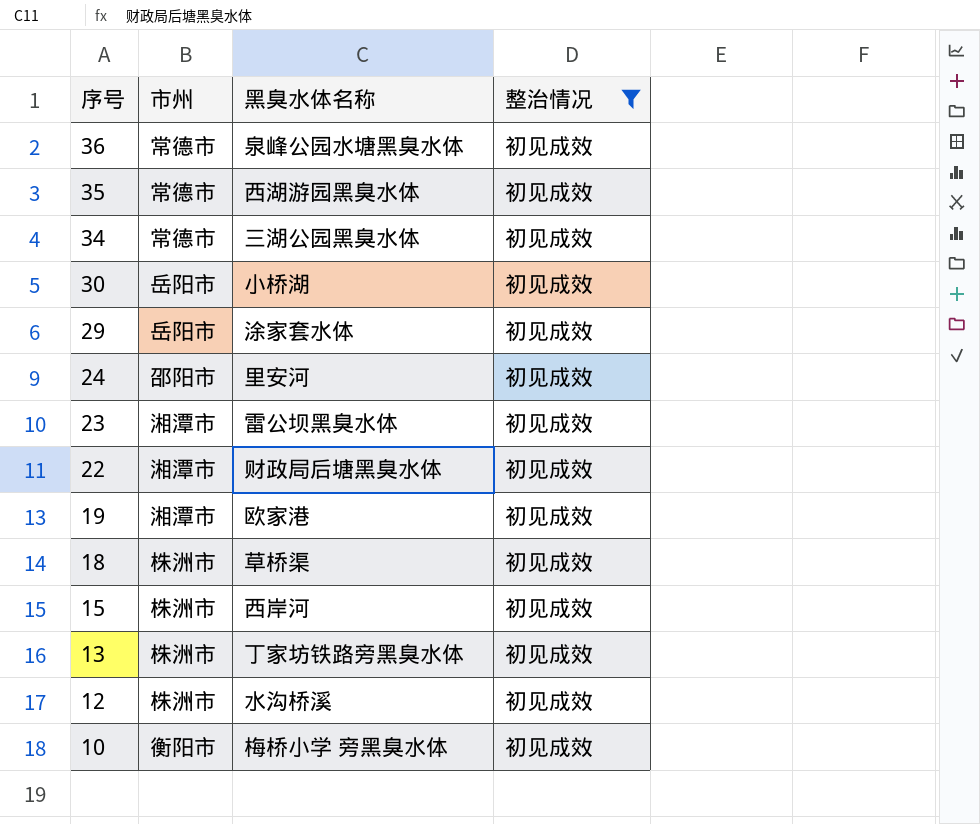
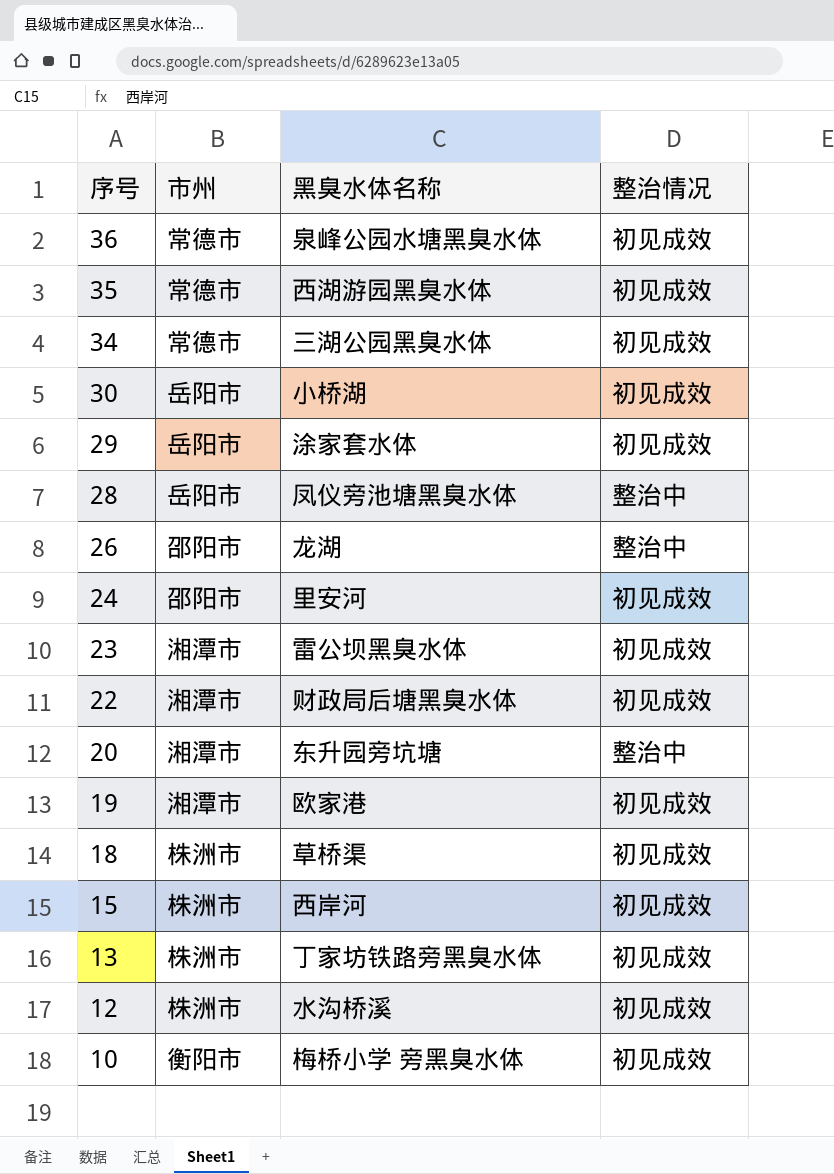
filter: 整治情况 = 初见成效 -> none

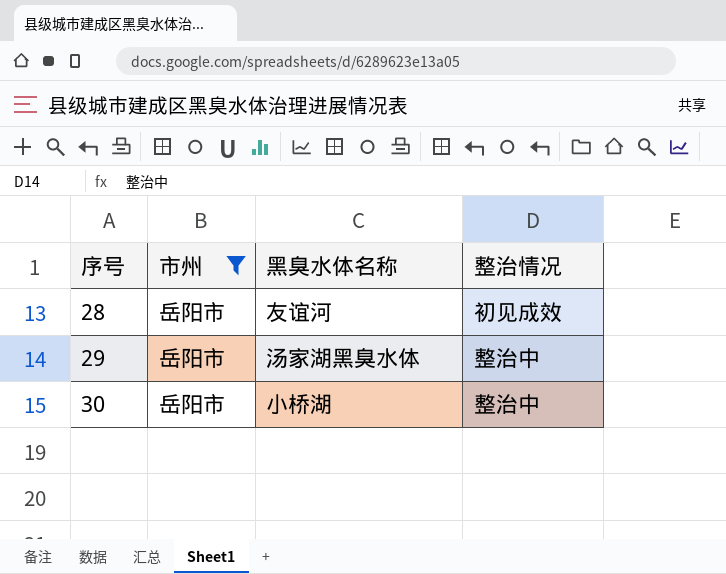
filter: none -> 市州 = 岳阳市
row order: 序号 descending -> 序号 ascending
28 | 黑臭水体名称: 凤仪旁池塘黑臭水体 -> 友谊河
28 | 整治情况: 整治中 -> 初见成效
29 | 黑臭水体名称: 涂家套水体 -> 汤家湖黑臭水体
29 | 整治情况: 初见成效 -> 整治中
30 | 整治情况: 初见成效 -> 整治中

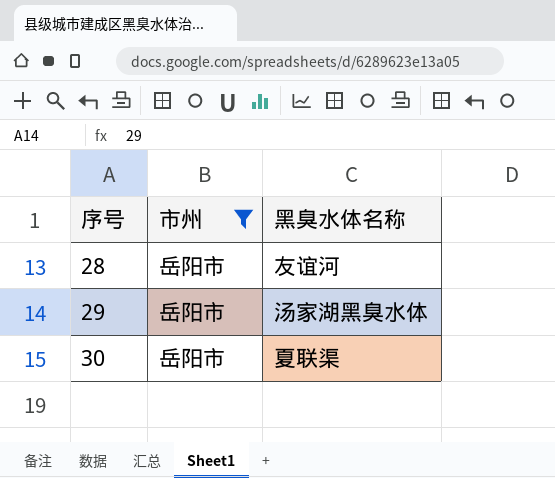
column 整治情况 | position: 4 -> none
30 | 黑臭水体名称: 小桥湖 -> 夏联渠

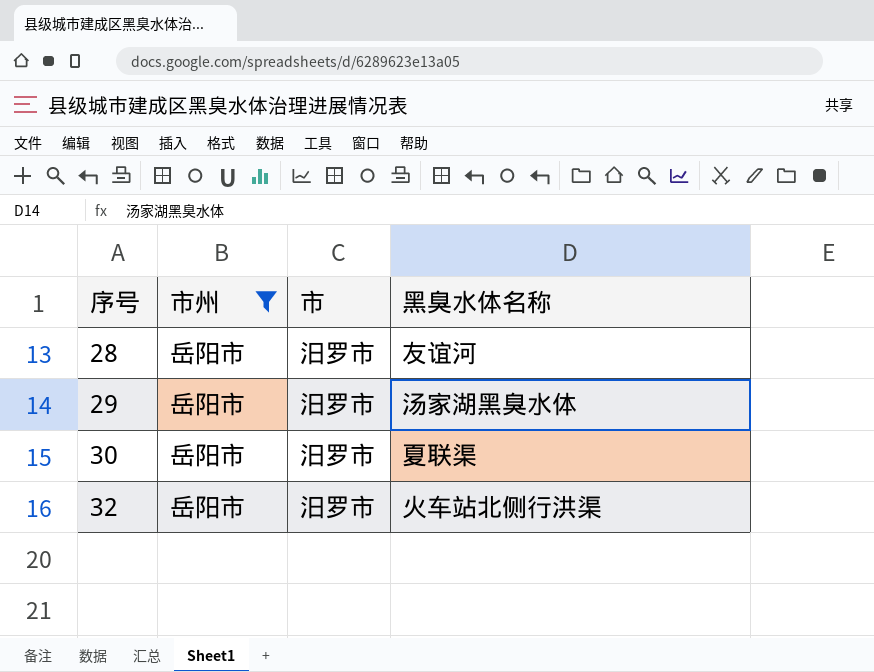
column 市 | position: none -> 3
row 32: none -> 岳阳市 | 汨罗市 | 火车站北侧行洪渠

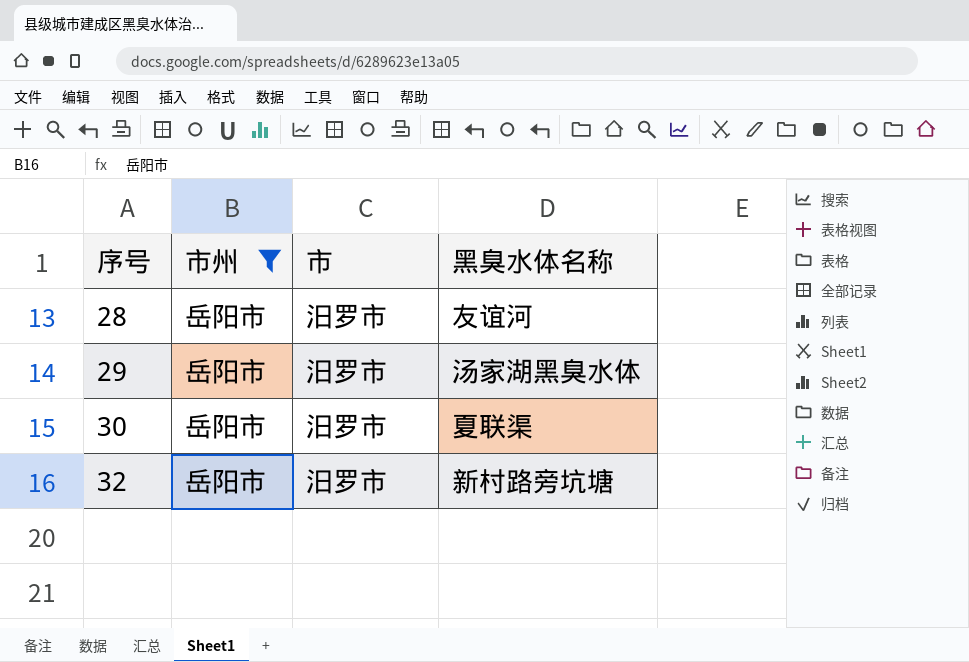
32 | 黑臭水体名称: 火车站北侧行洪渠 -> 新村路旁坑塘

